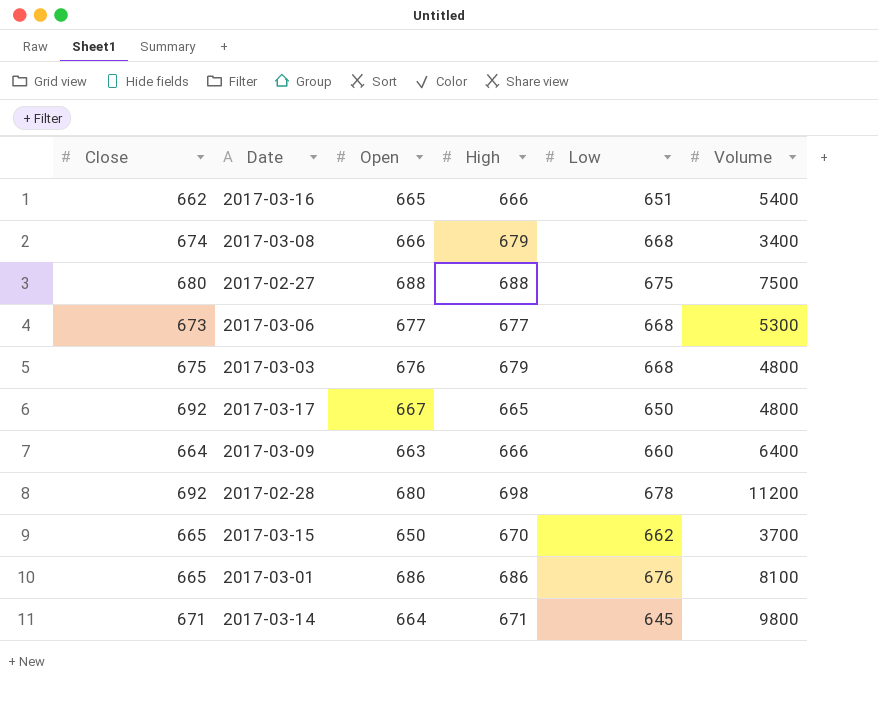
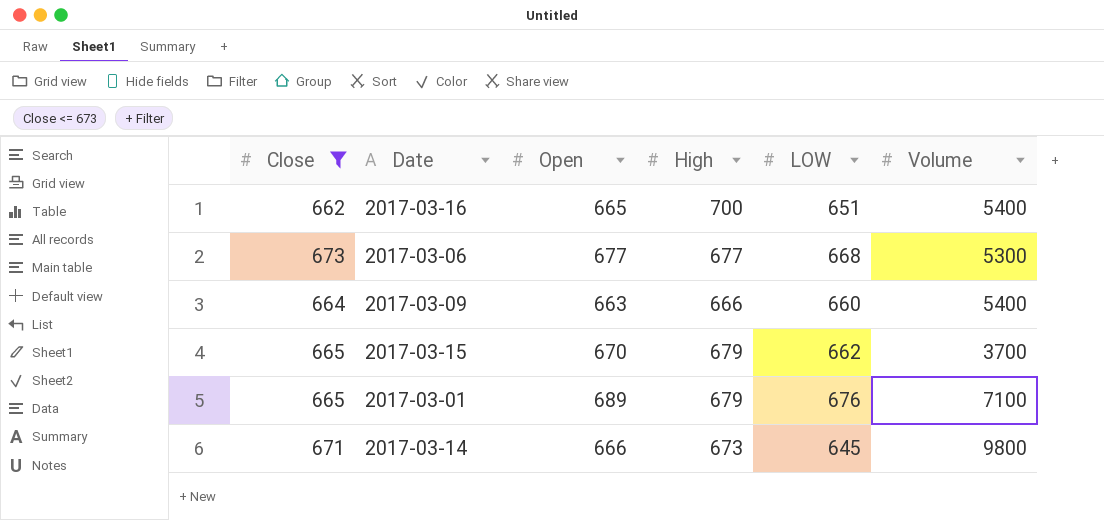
filter: none -> Close <= 673
column name: Low -> LOW
2017-03-16 | High: 666 -> 700
2017-03-09 | Volume: 6400 -> 5400
2017-03-15 | Open: 650 -> 670
2017-03-15 | High: 670 -> 679
2017-03-01 | Open: 686 -> 689
2017-03-01 | High: 686 -> 679
2017-03-01 | Volume: 8100 -> 7100
2017-03-14 | Open: 664 -> 666
2017-03-14 | High: 671 -> 673

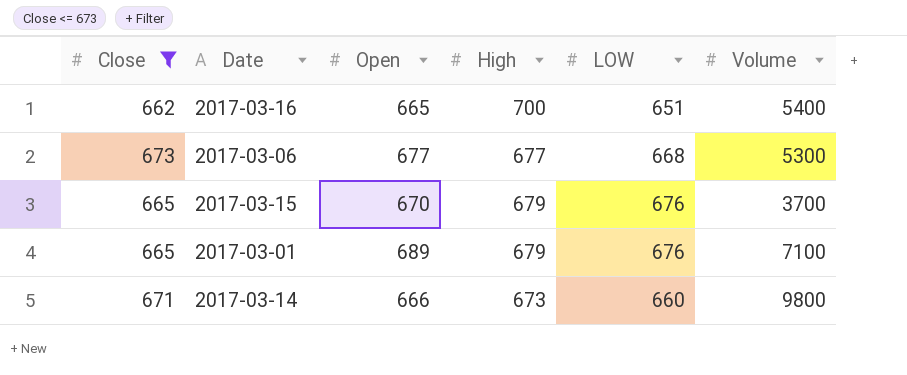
row 2017-03-09: 664 | 663 | 666 | 660 | 5400 -> none
2017-03-15 | LOW: 662 -> 676
2017-03-14 | LOW: 645 -> 660

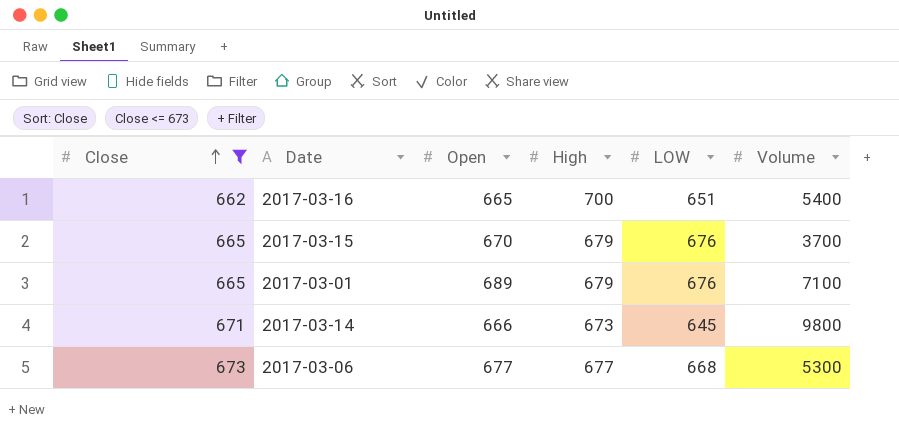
row order: none -> Close ascending
2017-03-14 | LOW: 660 -> 645

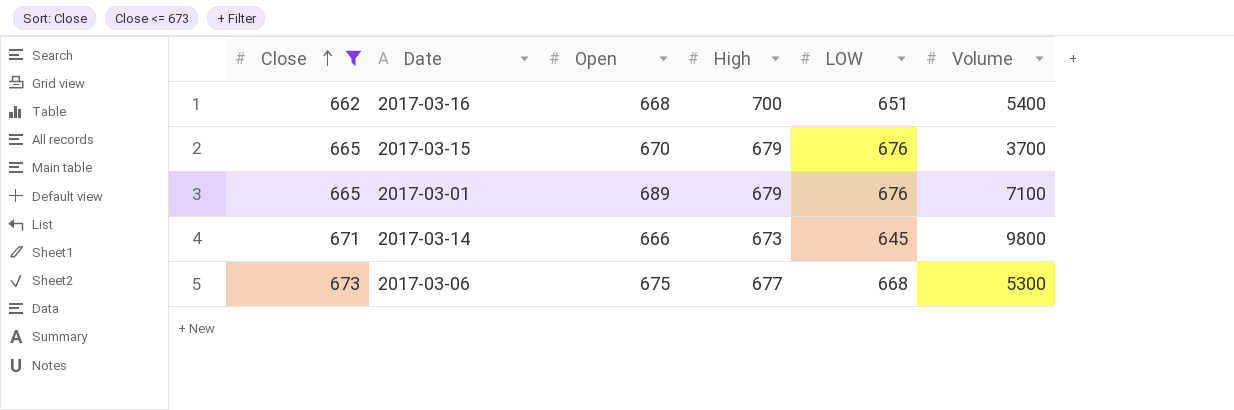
2017-03-16 | Open: 665 -> 668
2017-03-06 | Open: 677 -> 675

